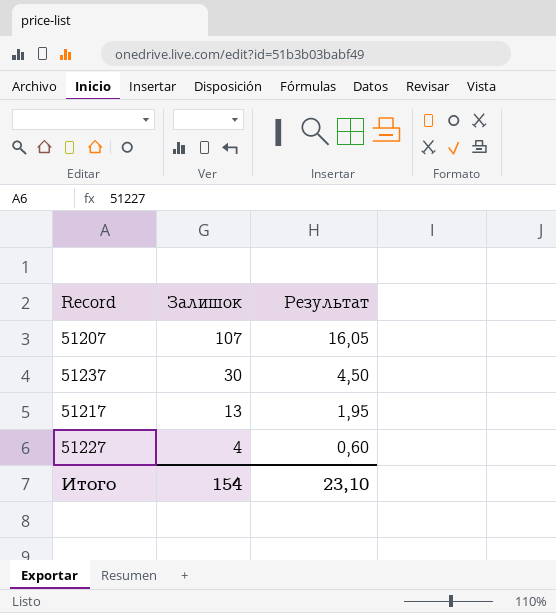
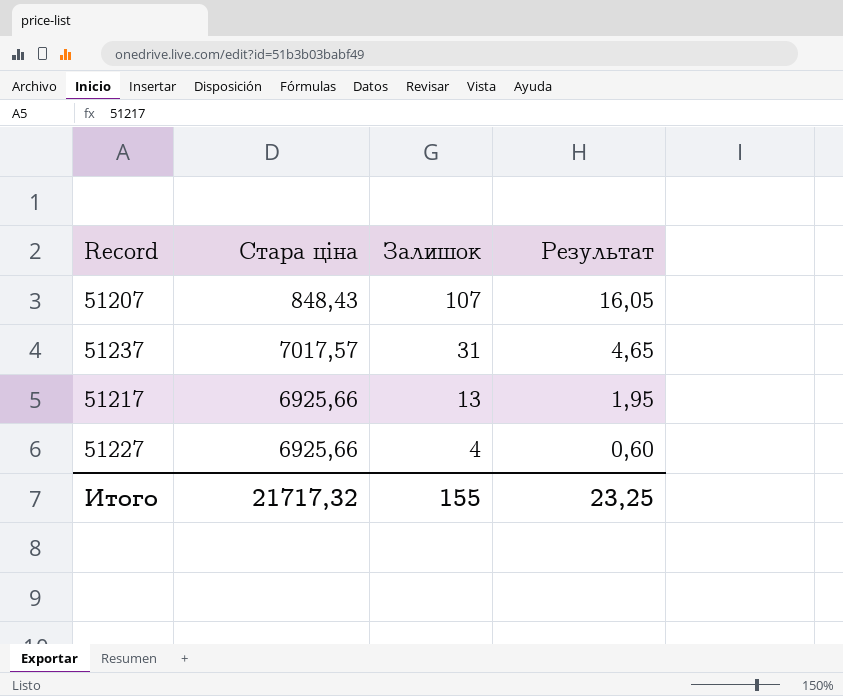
column Стара ціна | position: none -> 2
51237 | Залишок: 30 -> 31
51237 | Результат: 4,50 -> 4,65
Итого | Залишок: 154 -> 155
Итого | Результат: 23,10 -> 23,25

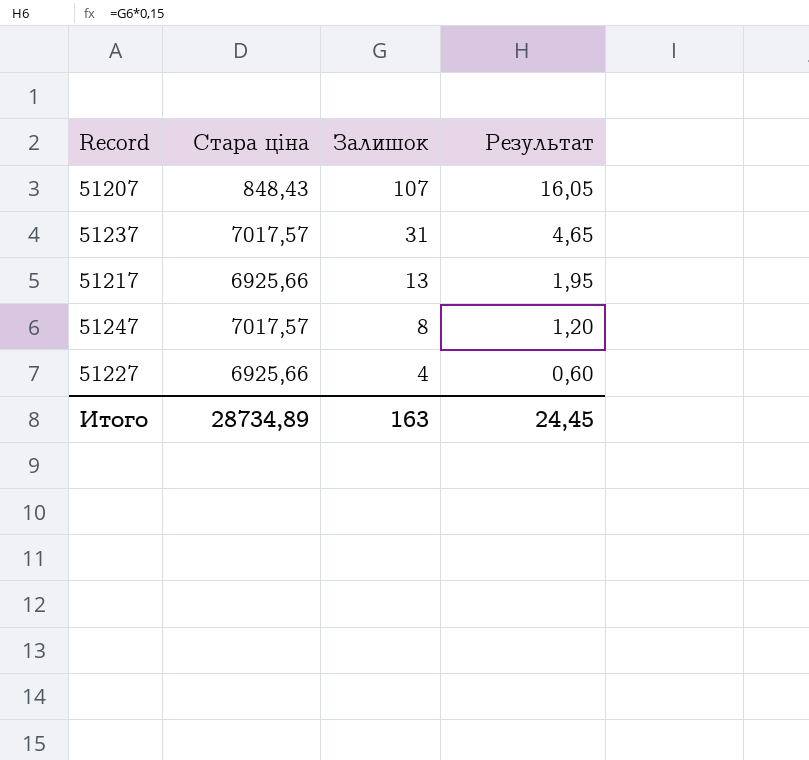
row 51247: none -> 7017,57 | 8 | 1,20
Итого | Стара ціна: 21717,32 -> 28734,89
Итого | Залишок: 155 -> 163
Итого | Результат: 23,25 -> 24,45

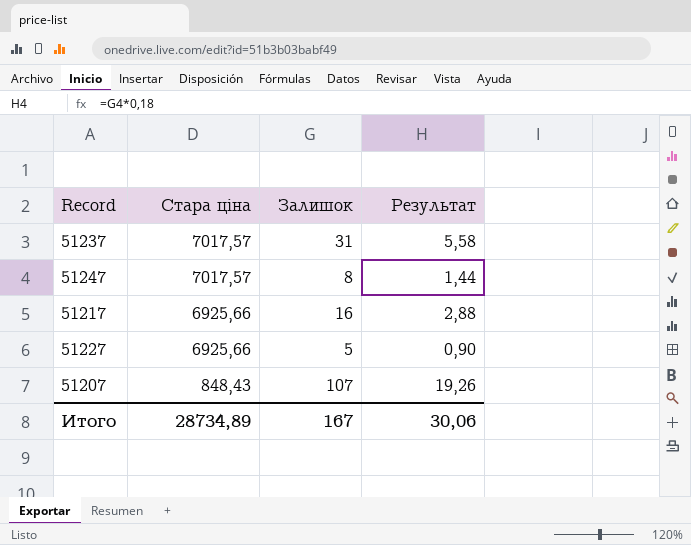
row order: Залишок descending -> Стара ціна descending
column Результат | formula: [Залишок] * 0,15 -> [Залишок] * 0,18
51217 | Залишок: 13 -> 16
51227 | Залишок: 4 -> 5
Итого | Залишок: 163 -> 167
Итого | Результат: 24,45 -> 30,06

